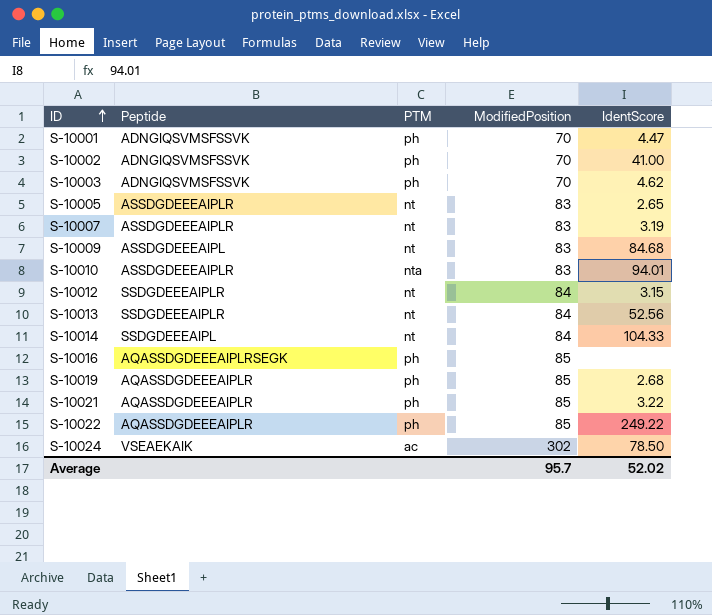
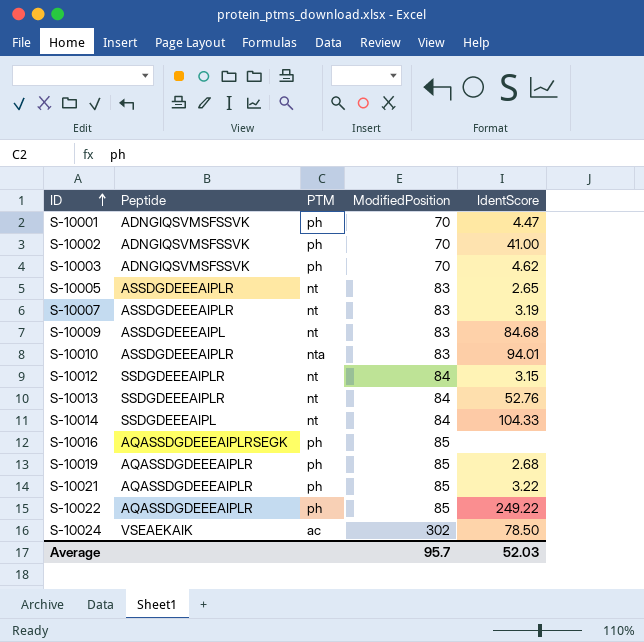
S-10013 | IdentScore: 52.56 -> 52.76
Average | IdentScore: 52.02 -> 52.03

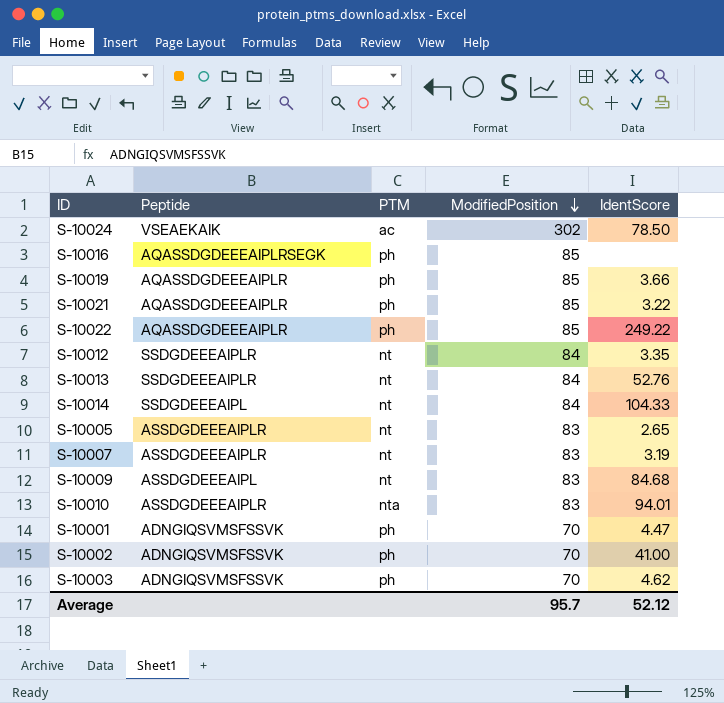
row order: ID ascending -> ModifiedPosition descending
S-10019 | IdentScore: 2.68 -> 3.66
S-10012 | IdentScore: 3.15 -> 3.35
Average | IdentScore: 52.03 -> 52.12

